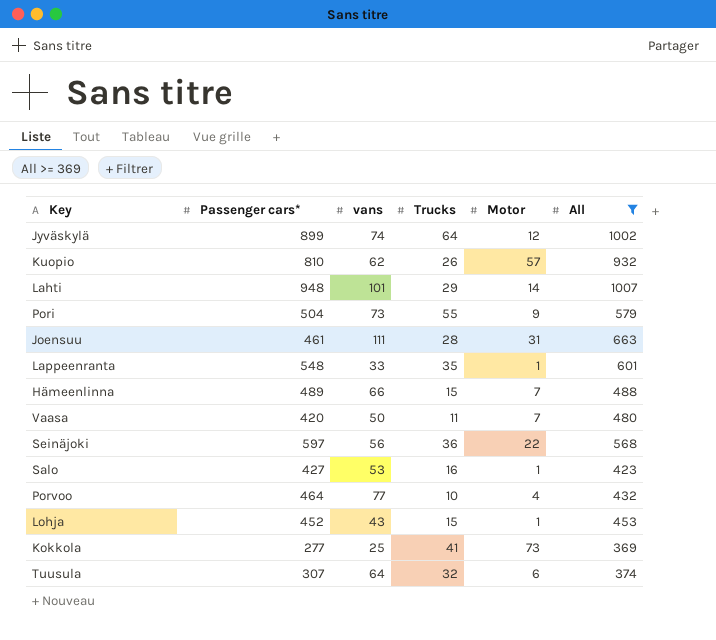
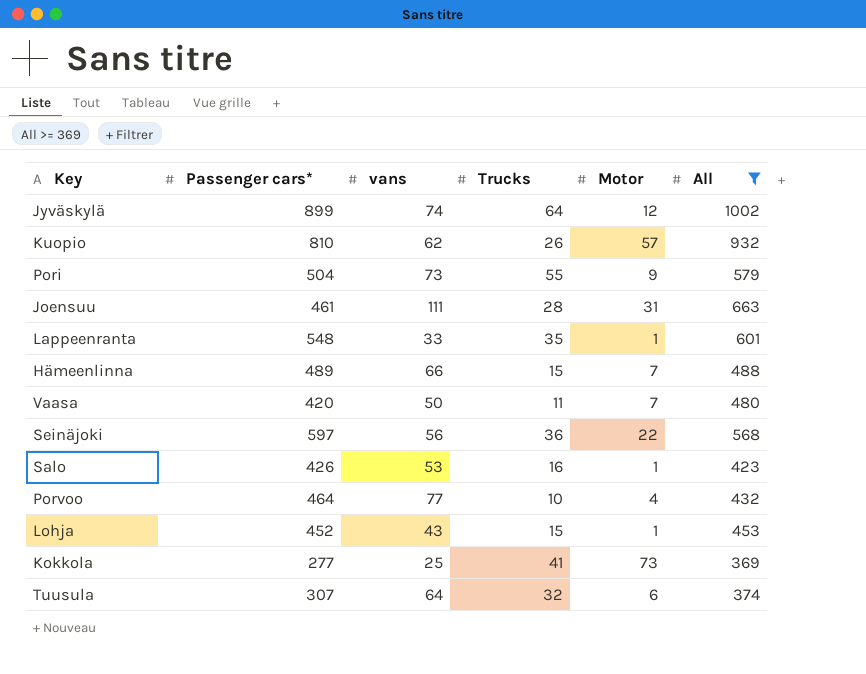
row Lahti: 948 | 101 | 29 | 14 | 1007 -> none
Salo | Passenger cars*: 427 -> 426

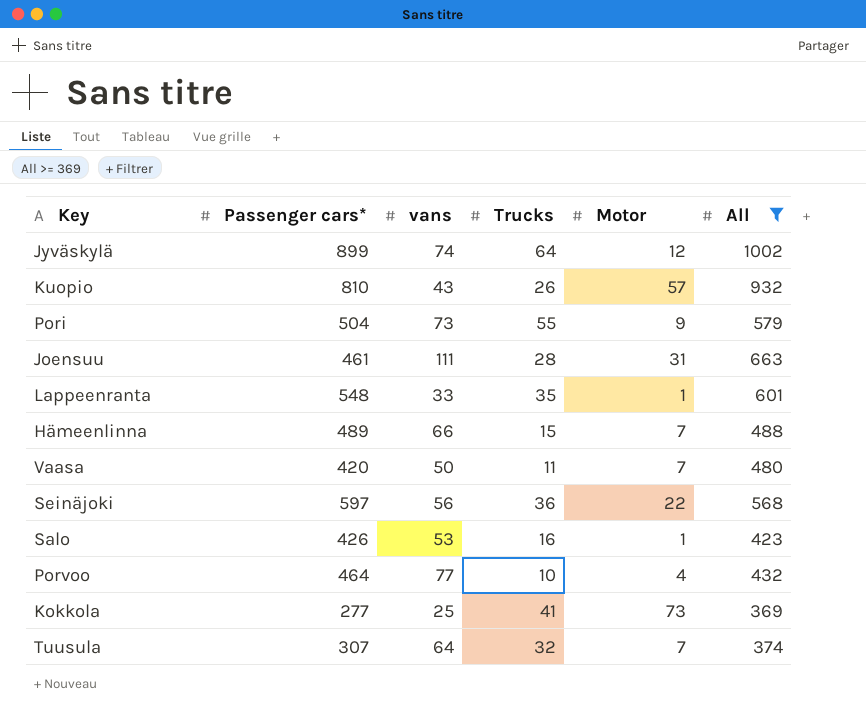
row Lohja: 452 | 43 | 15 | 1 | 453 -> none
Kuopio | vans: 62 -> 43
Tuusula | Motor: 6 -> 7

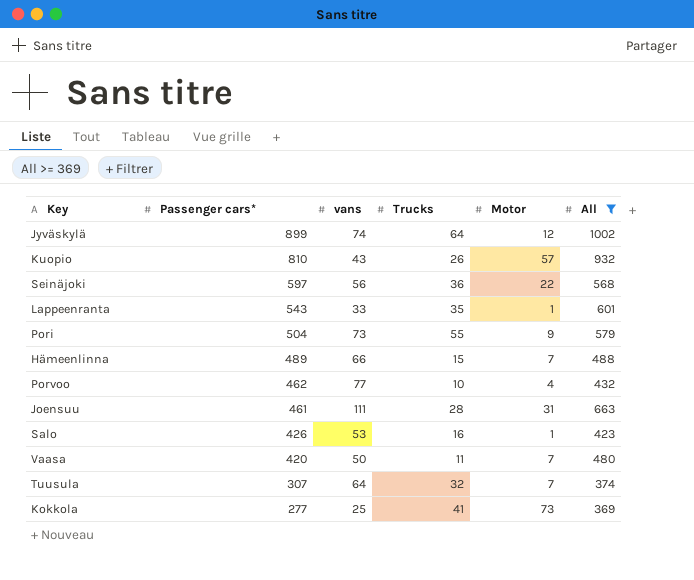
row order: none -> Passenger cars* descending
Lappeenranta | Passenger cars*: 548 -> 543
Porvoo | Passenger cars*: 464 -> 462

